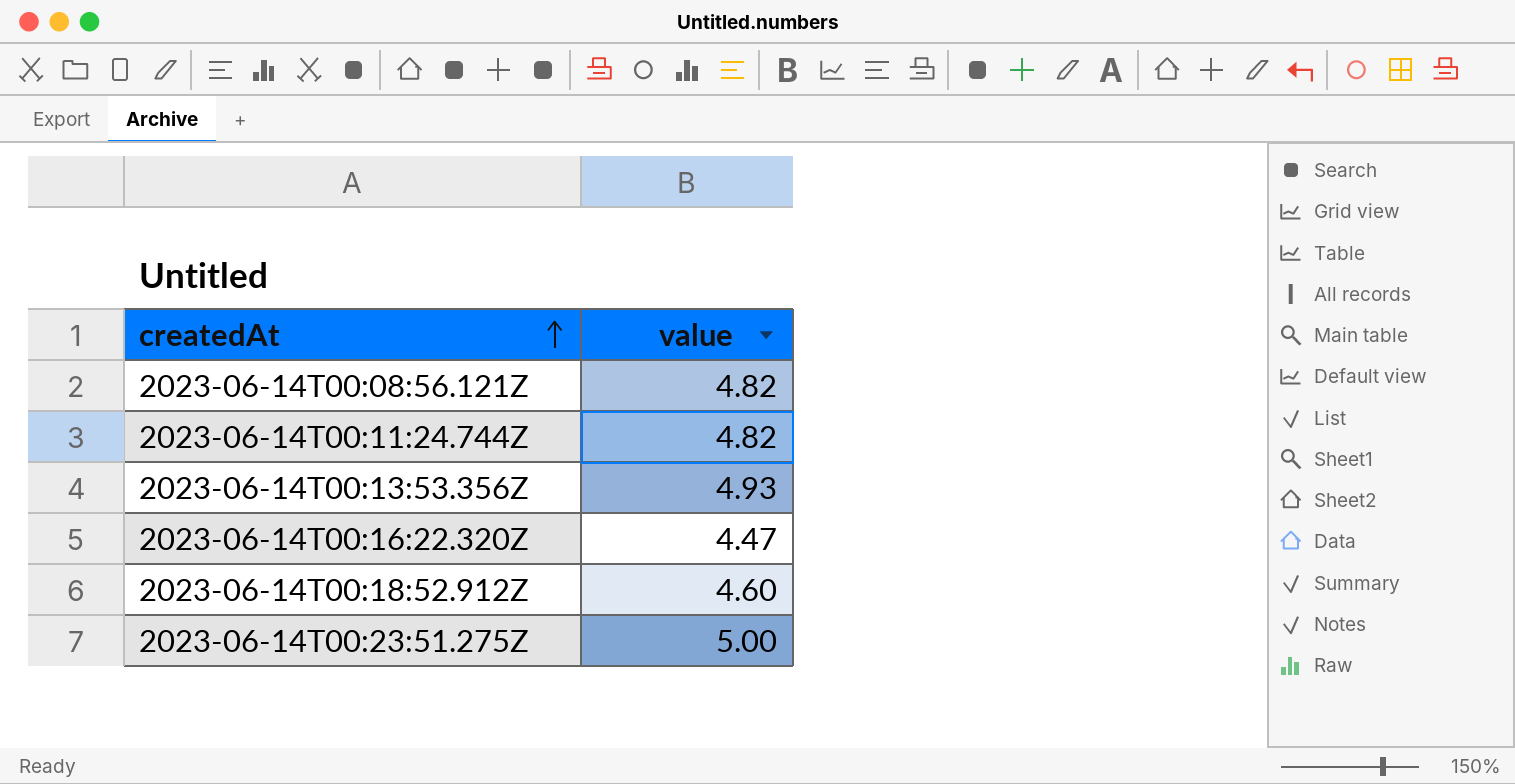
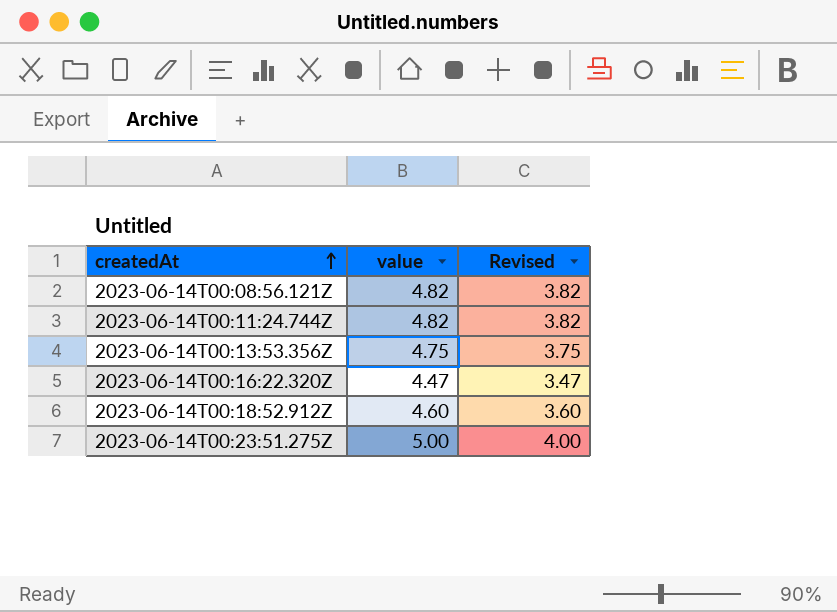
column Revised | formula: none -> [value] - 1
2023-06-14T00:13:53.356Z | value: 4.93 -> 4.75

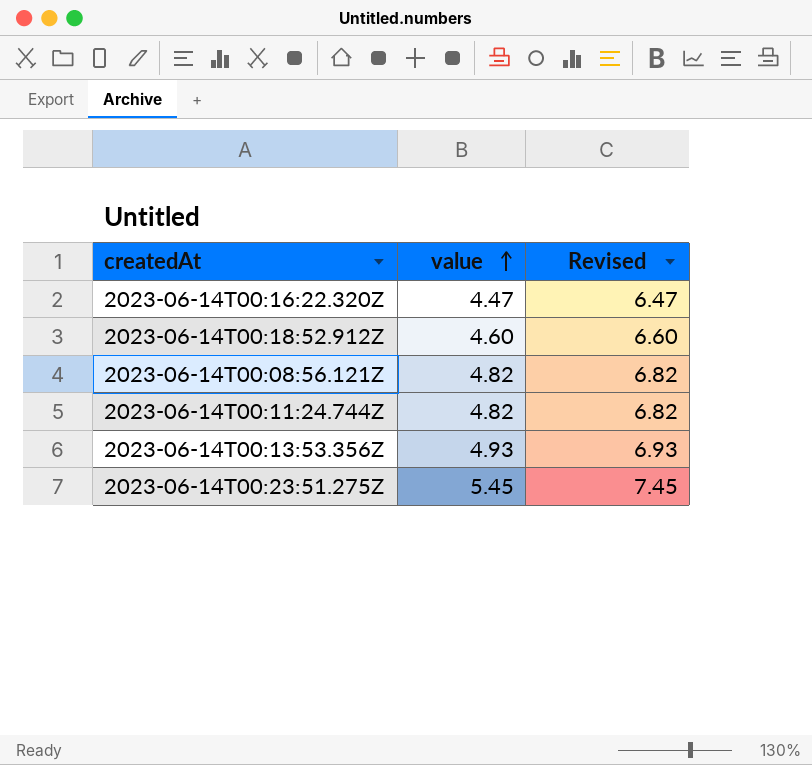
row order: createdAt ascending -> value ascending
column Revised | formula: [value] - 1 -> [value] + 2
2023-06-14T00:13:53.356Z | value: 4.75 -> 4.93
2023-06-14T00:23:51.275Z | value: 5.00 -> 5.45

